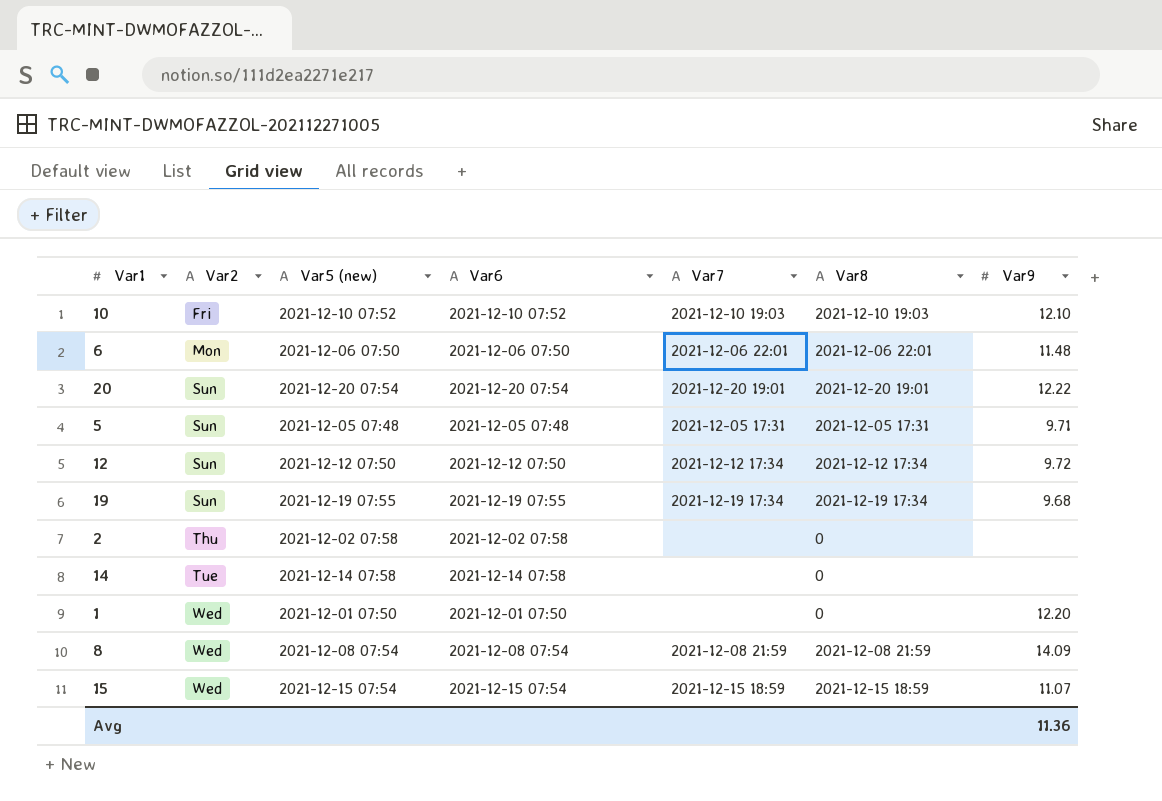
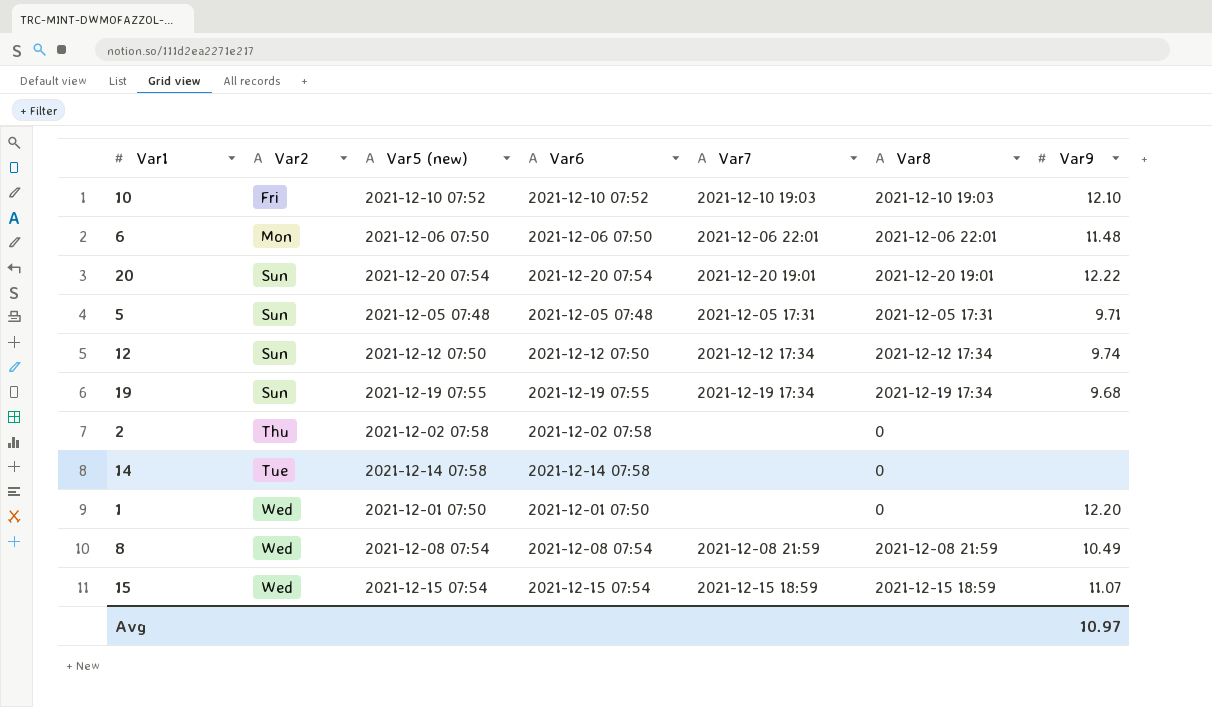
12 | Var9: 9.72 -> 9.74
8 | Var9: 14.09 -> 10.49
Avg | Var9: 11.36 -> 10.97

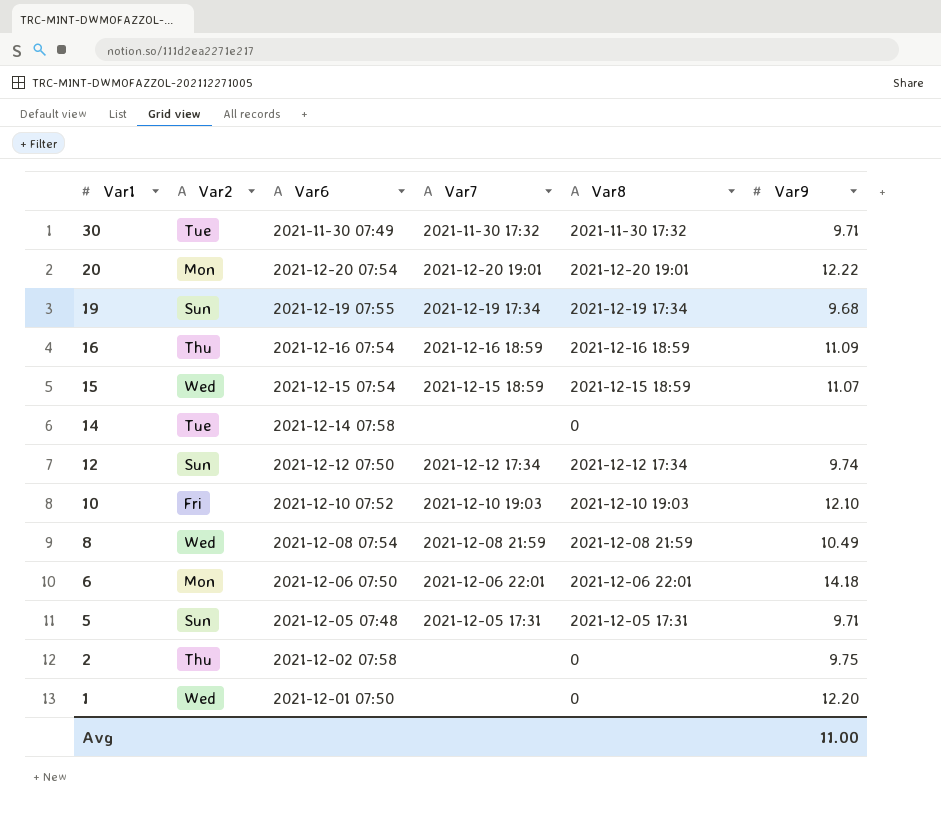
row order: Var2 ascending -> Var1 descending
column Var5 (new) | position: 3 -> none
row 30: none -> Tue | 2021-11-30 07:49 | 2021-11-30 17:32 | 2021-11-30 17:32 | 9.71
20 | Var2: Sun -> Mon
row 16: none -> Thu | 2021-12-16 07:54 | 2021-12-16 18:59 | 2021-12-16 18:59 | 11.09
6 | Var9: 11.48 -> 14.18
2 | Var9: none -> 9.75
Avg | Var9: 10.97 -> 11.00

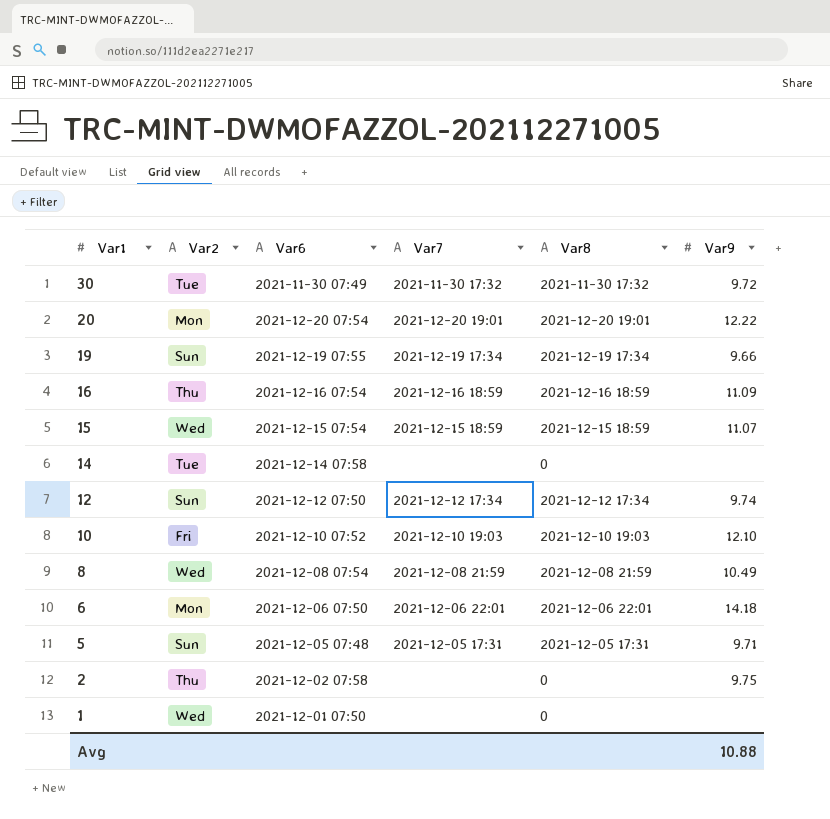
30 | Var9: 9.71 -> 9.72
19 | Var9: 9.68 -> 9.66
1 | Var9: 12.20 -> none
Avg | Var9: 11.00 -> 10.88

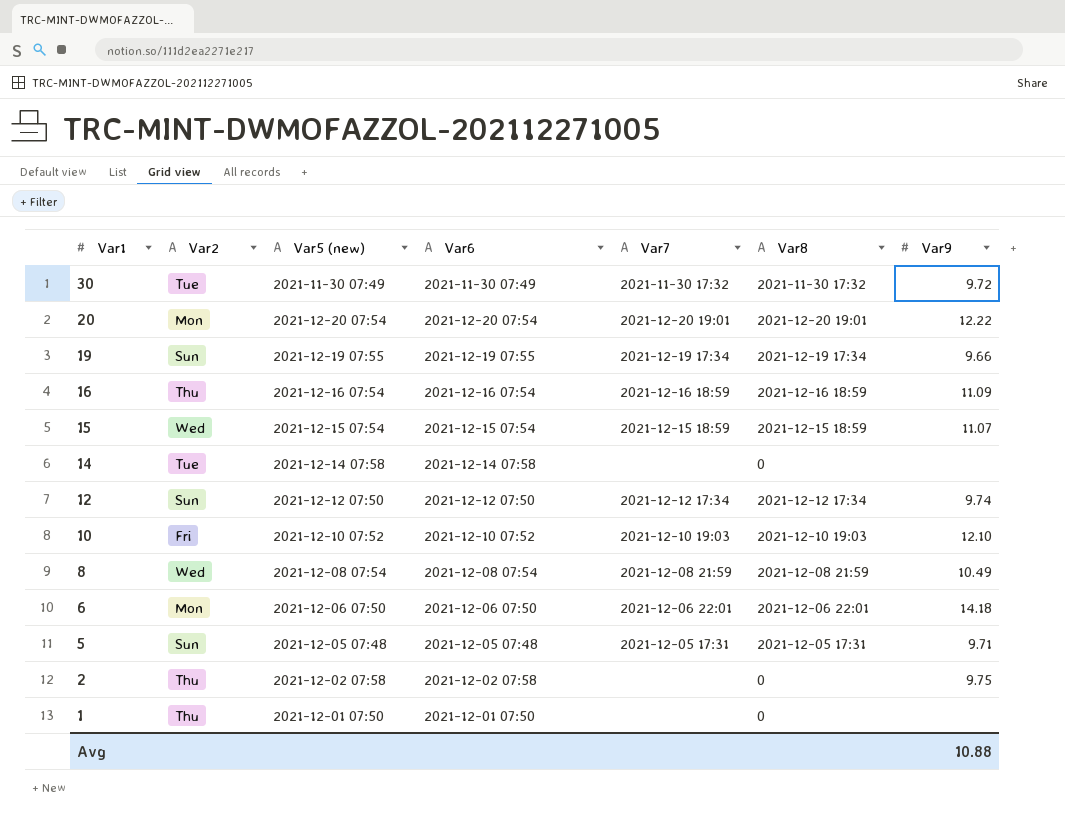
column Var5 (new) | position: none -> 3
1 | Var2: Wed -> Thu

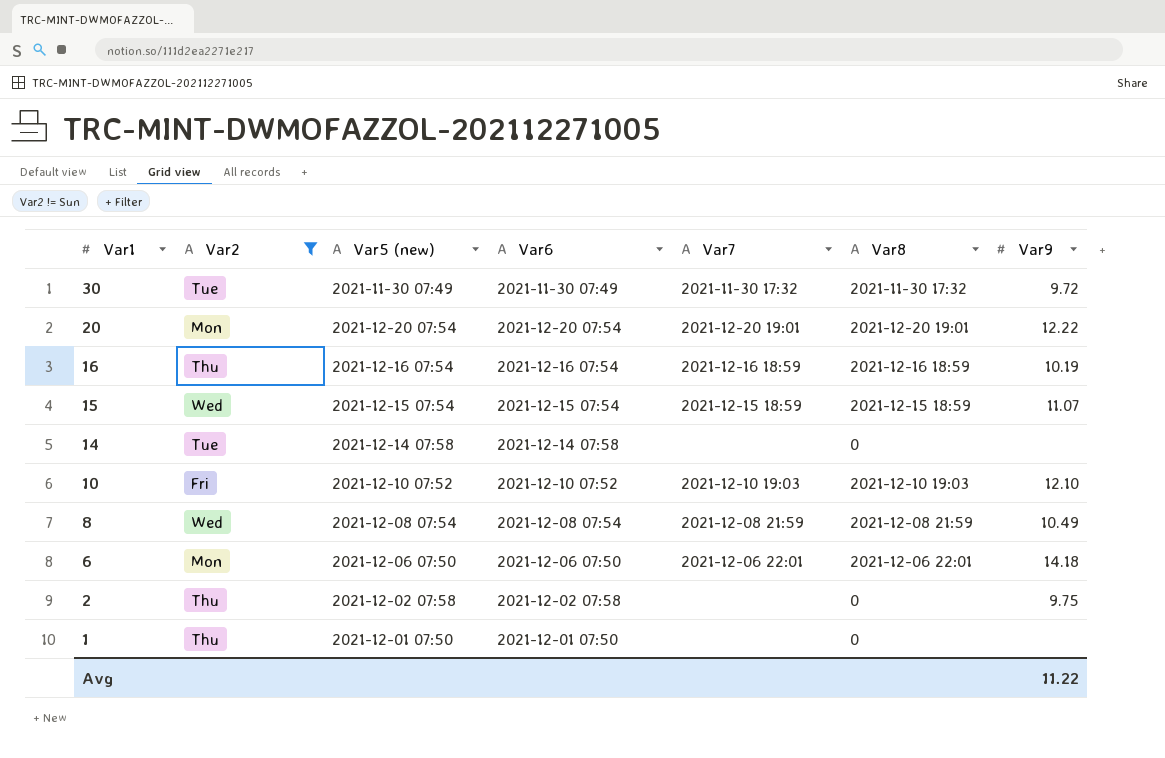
filter: none -> Var2 != Sun
16 | Var9: 11.09 -> 10.19
Avg | Var9: 10.88 -> 11.22

